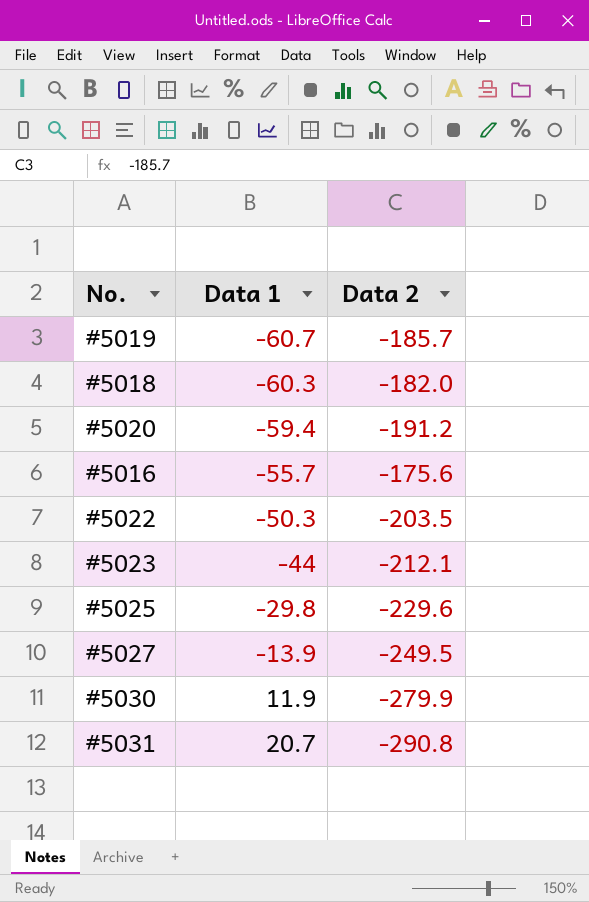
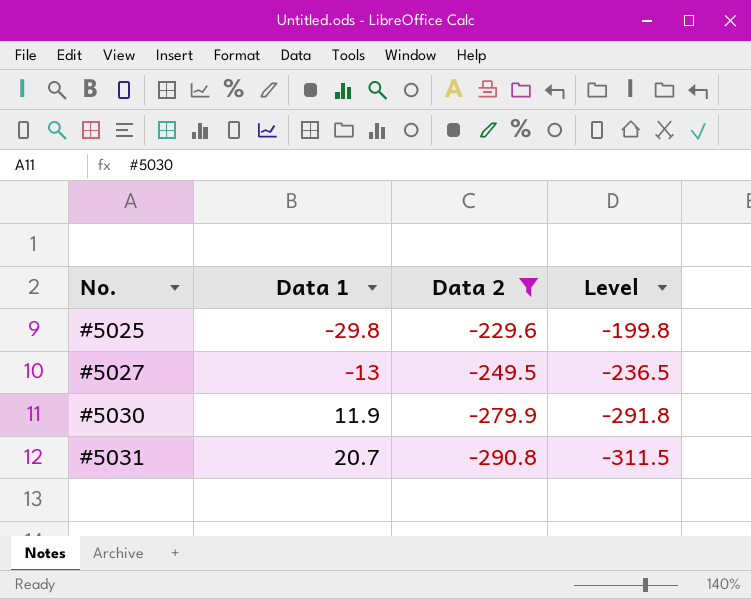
filter: none -> Data 2 <= -229.6
column Level | formula: none -> [Data 2] - [Data 1]
#5027 | Data 1: -13.9 -> -13

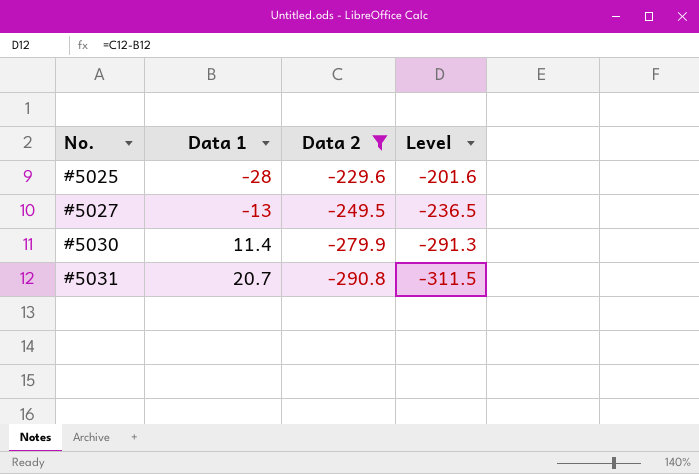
#5025 | Data 1: -29.8 -> -28
#5025 | Level: -199.8 -> -201.6
#5030 | Data 1: 11.9 -> 11.4
#5030 | Level: -291.8 -> -291.3

